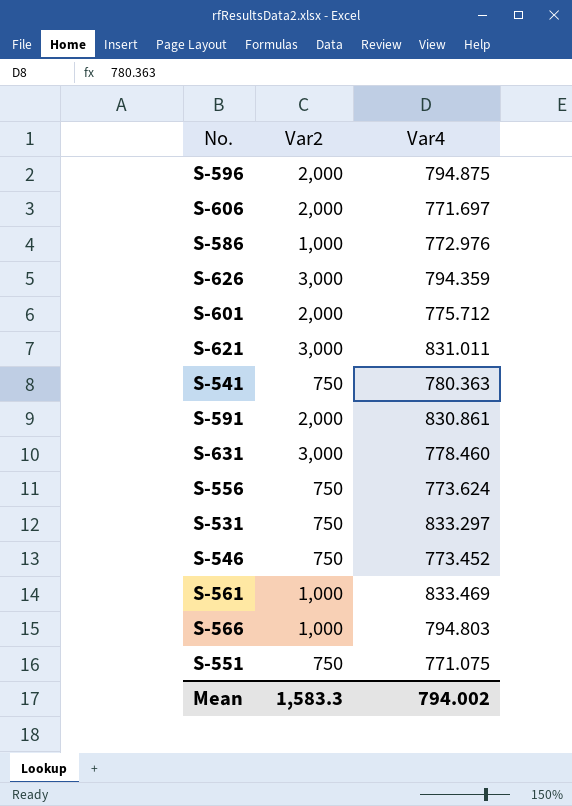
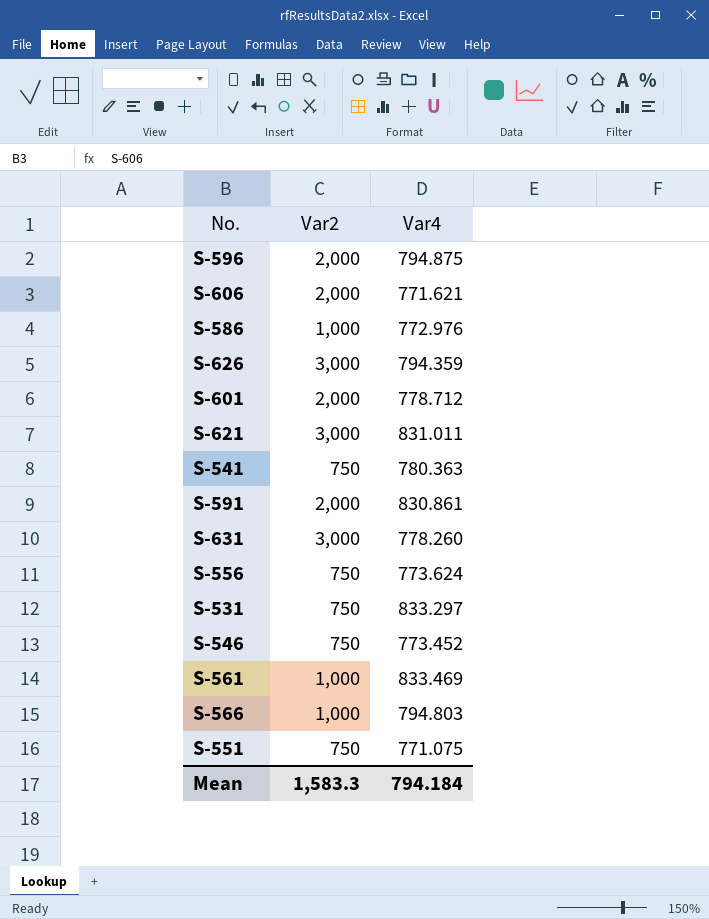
S-606 | Var4: 771.697 -> 771.621
S-601 | Var4: 775.712 -> 778.712
S-631 | Var4: 778.460 -> 778.260
Mean | Var4: 794.002 -> 794.184

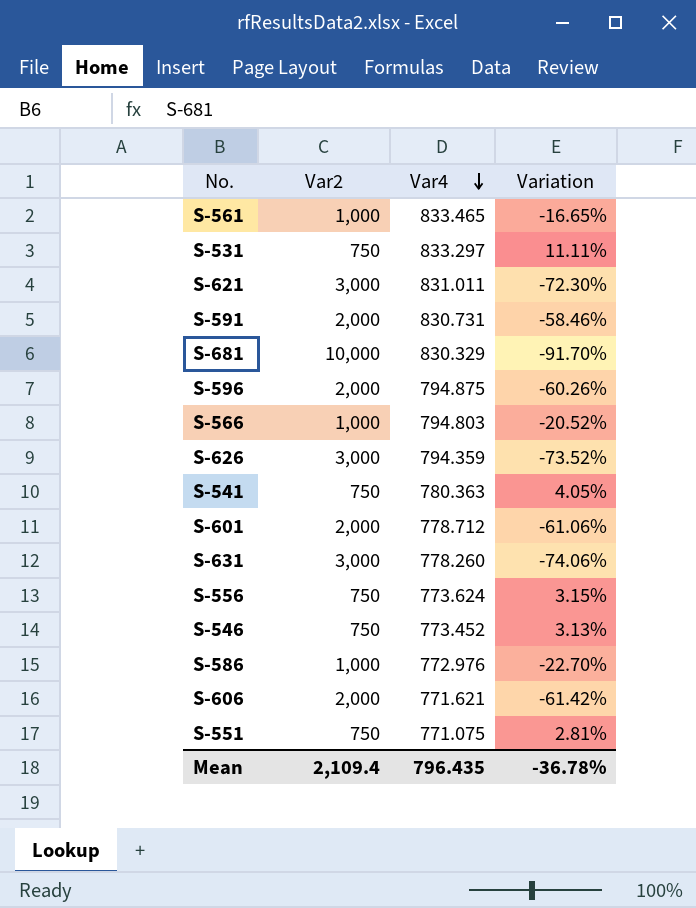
row order: none -> Var4 descending
column Variation | formula: none -> ([Var4] - [Var2]) / [Var2]
S-561 | Var4: 833.469 -> 833.465
S-591 | Var4: 830.861 -> 830.731
row S-681: none -> 10,000 | 830.329 | -91.70%
Mean | Var2: 1,583.3 -> 2,109.4
Mean | Var4: 794.184 -> 796.435

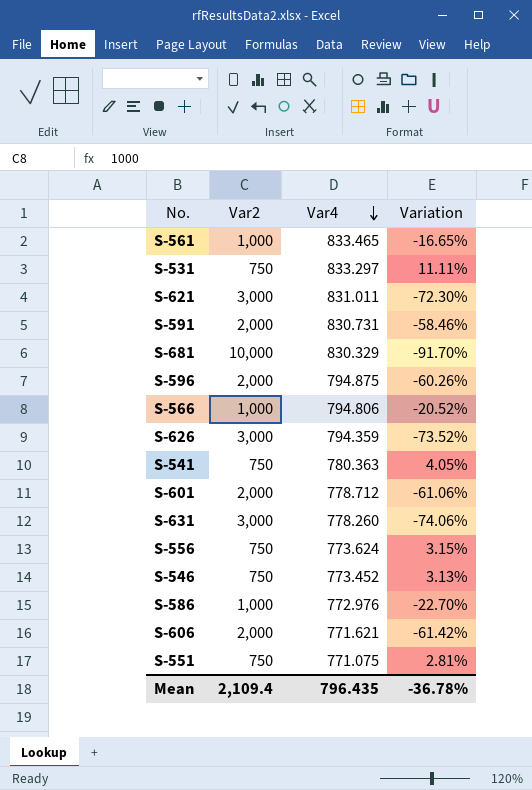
S-566 | Var4: 794.803 -> 794.806

